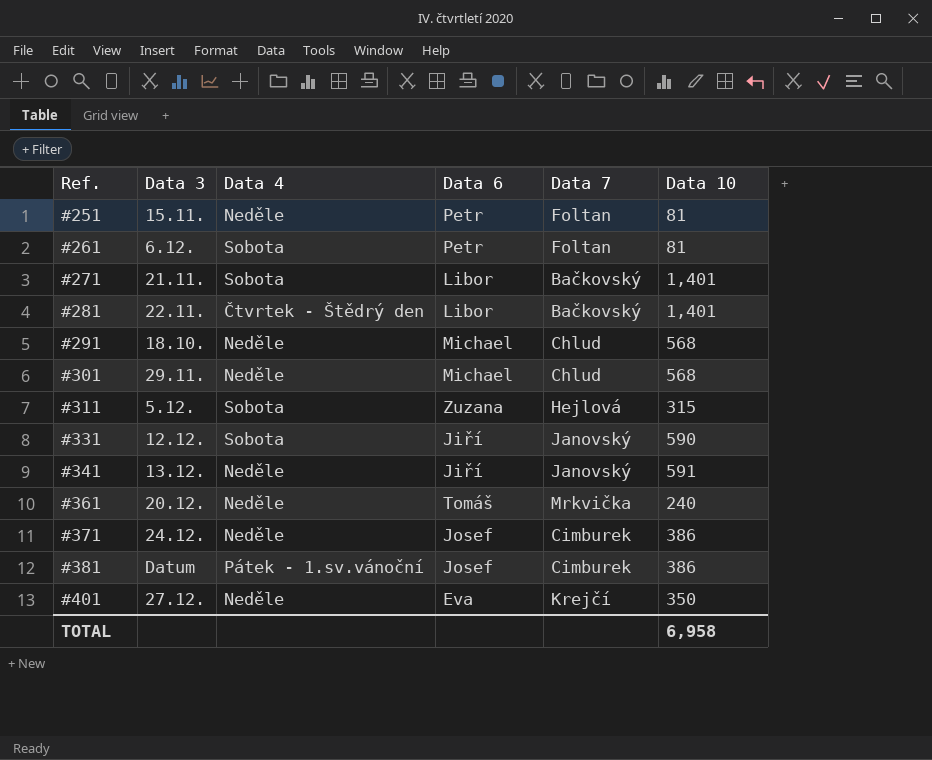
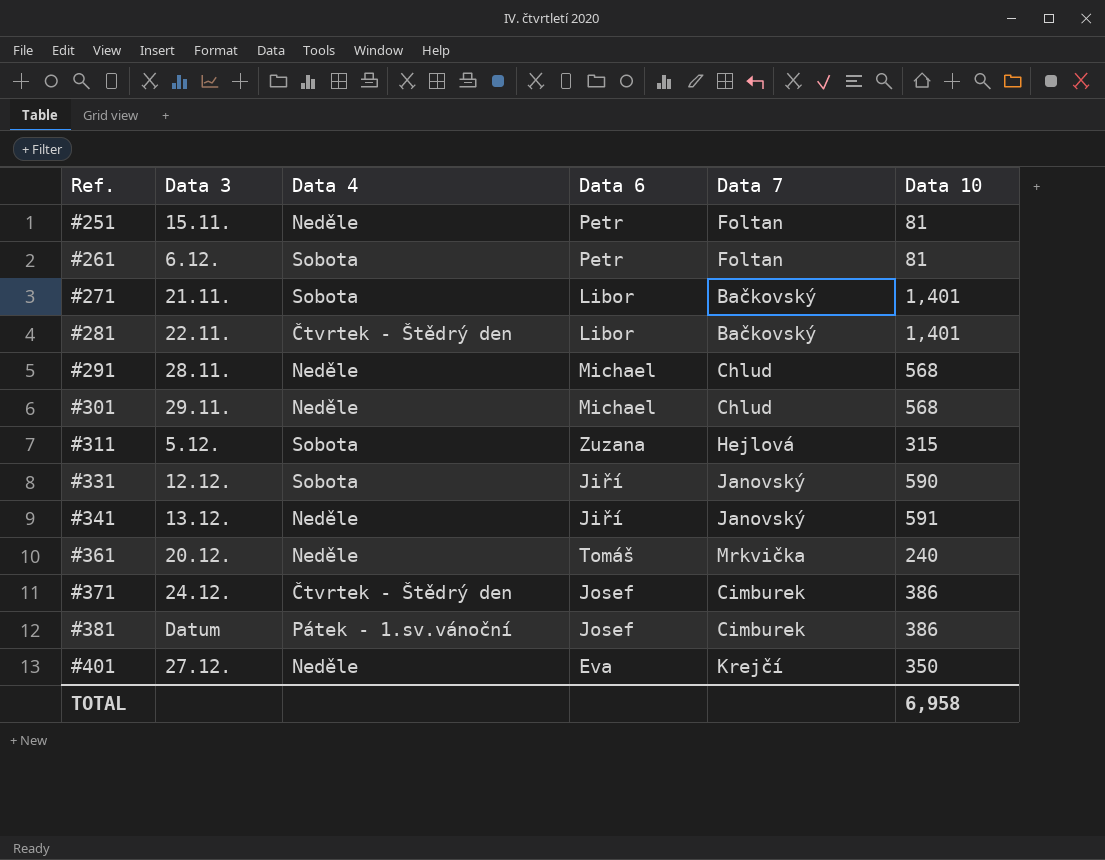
#291 | Data 3: 18.10. -> 28.11.
#371 | Data 4: Neděle -> Čtvrtek - Štědrý den

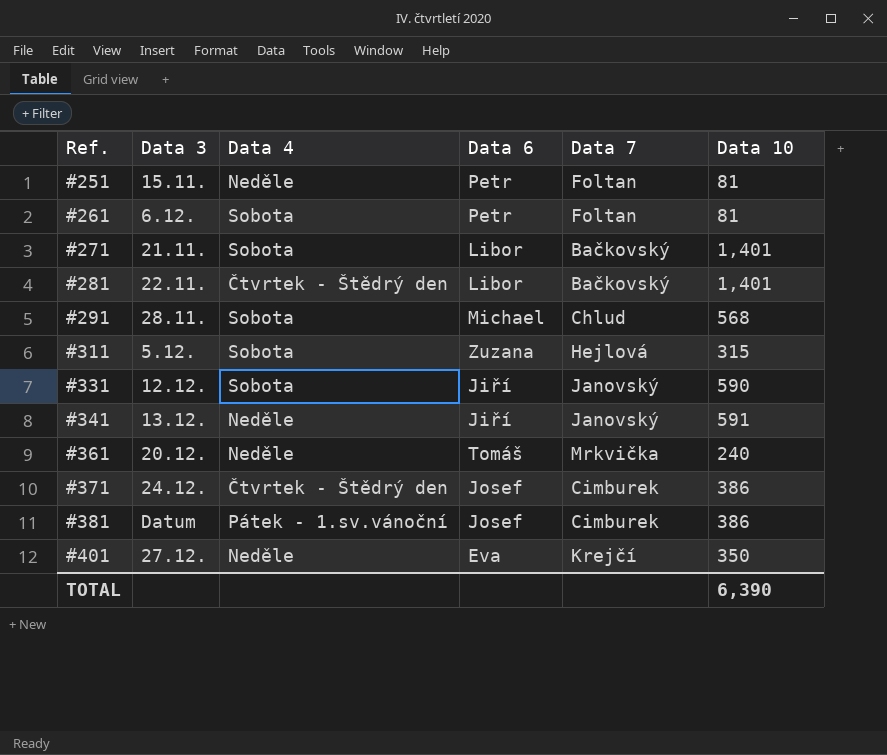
row #301: 29.11. | Neděle | Michael | Chlud | 568 -> none
#291 | Data 4: Neděle -> Sobota
TOTAL | Data 10: 6,958 -> 6,390

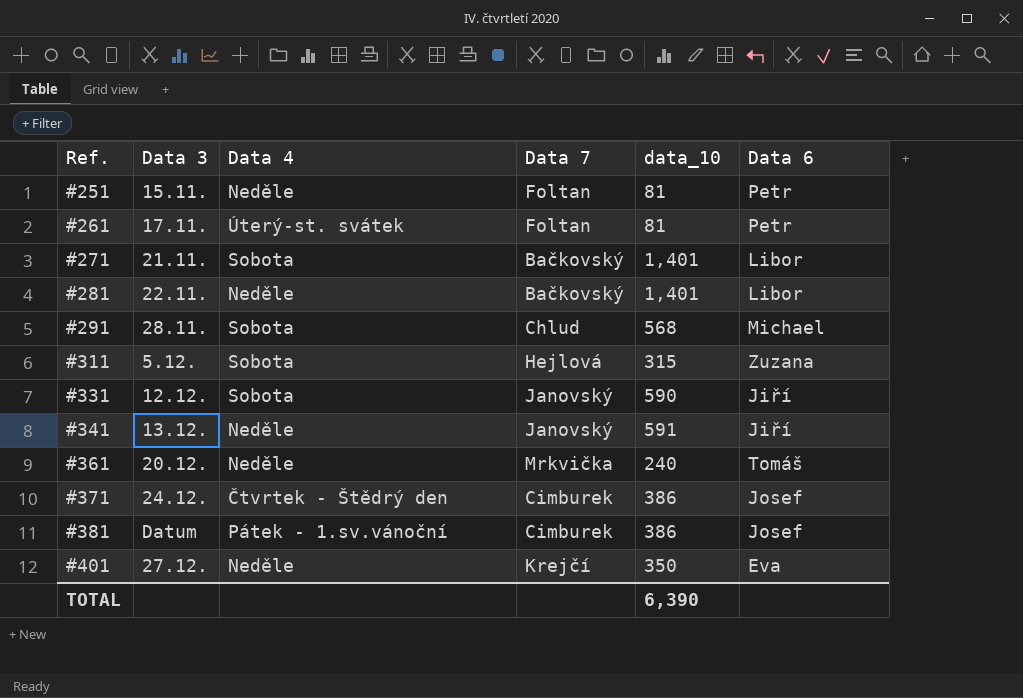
column name: Data 10 -> data_10
column Data 6 | position: 4 -> 6
#261 | Data 3: 6.12. -> 17.11.
#261 | Data 4: Sobota -> Úterý-st. svátek
#281 | Data 4: Čtvrtek - Štědrý den -> Neděle

